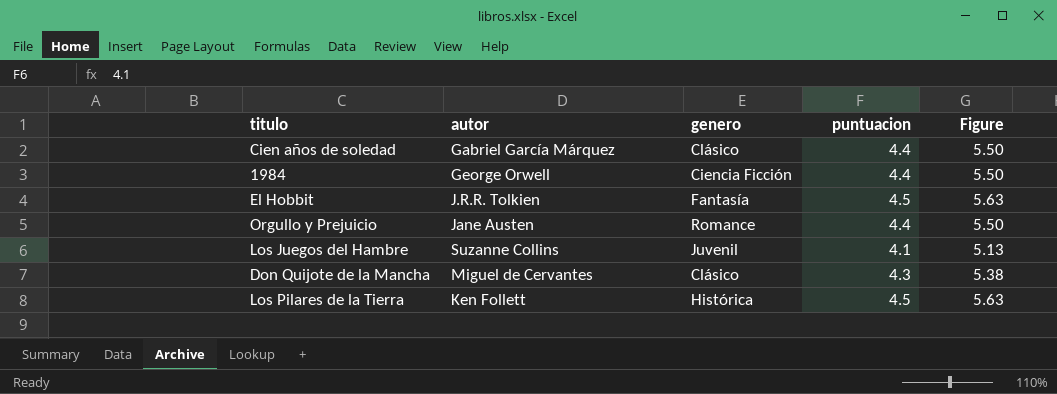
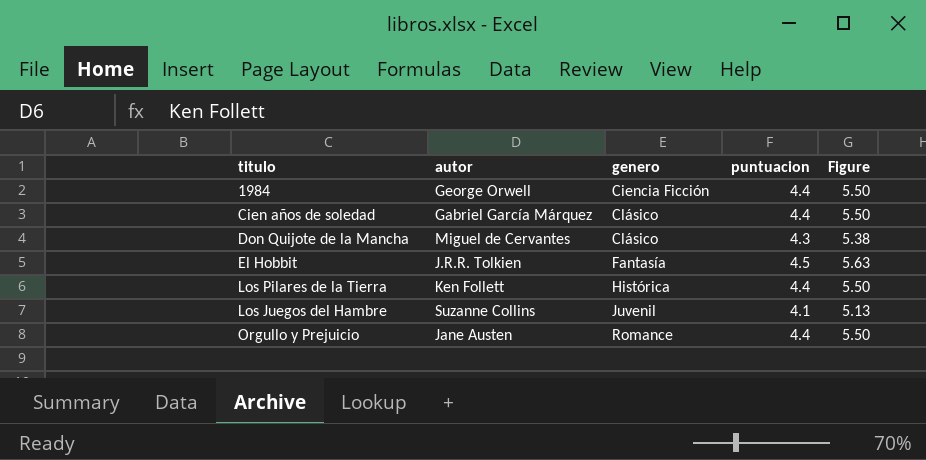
row order: none -> genero ascending
Los Pilares de la Tierra | puntuacion: 4.5 -> 4.4
Los Pilares de la Tierra | Figure: 5.63 -> 5.50

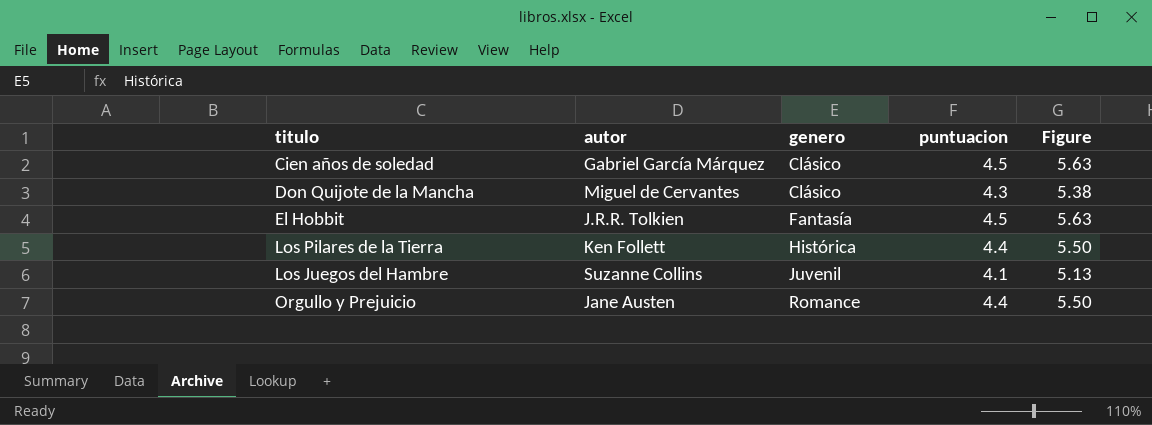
row 1984: George Orwell | Ciencia Ficción | 4.4 | 5.50 -> none
Cien años de soledad | puntuacion: 4.4 -> 4.5
Cien años de soledad | Figure: 5.50 -> 5.63

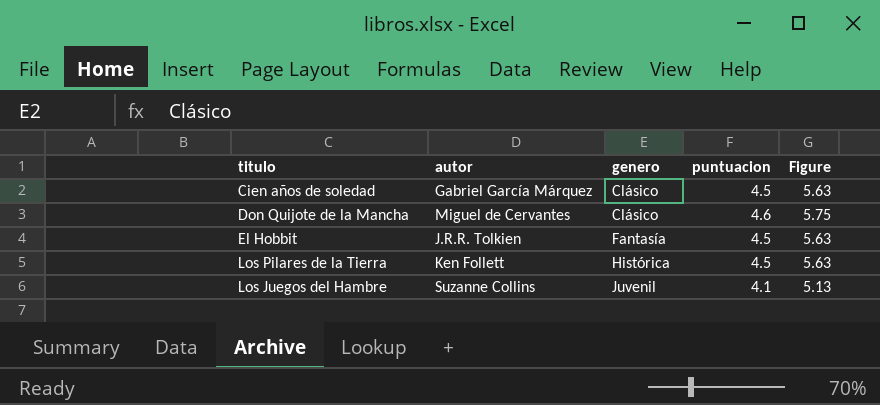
row Orgullo y Prejuicio: Jane Austen | Romance | 4.4 | 5.50 -> none
Don Quijote de la Mancha | puntuacion: 4.3 -> 4.6
Don Quijote de la Mancha | Figure: 5.38 -> 5.75
Los Pilares de la Tierra | puntuacion: 4.4 -> 4.5
Los Pilares de la Tierra | Figure: 5.50 -> 5.63

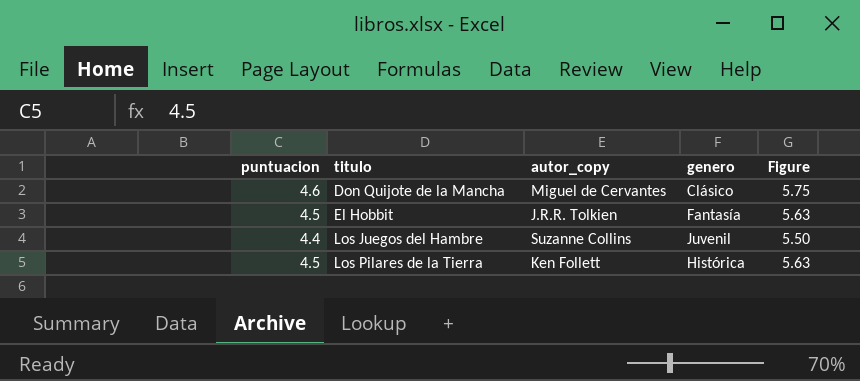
row order: genero ascending -> titulo ascending
column puntuacion | position: 4 -> 1
column name: autor -> autor_copy
row Cien años de soledad: Gabriel García Márquez | Clásico | 4.5 | 5.63 -> none
Los Juegos del Hambre | puntuacion: 4.1 -> 4.4
Los Juegos del Hambre | Figure: 5.13 -> 5.50

